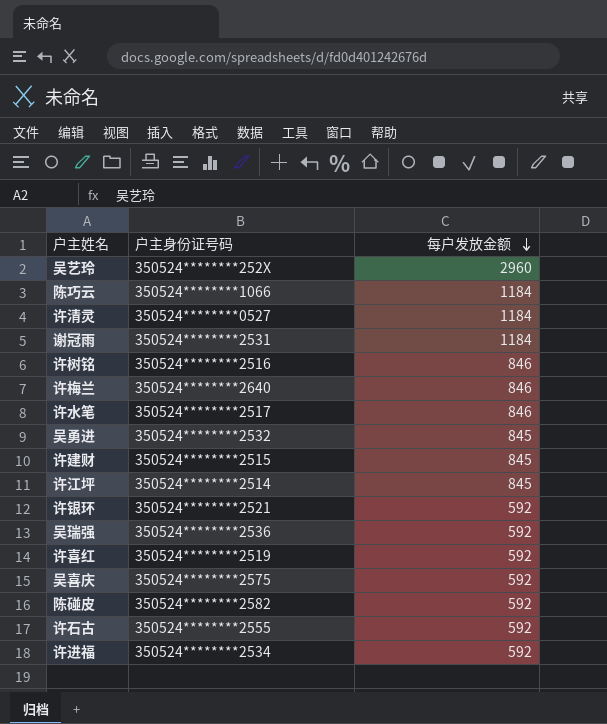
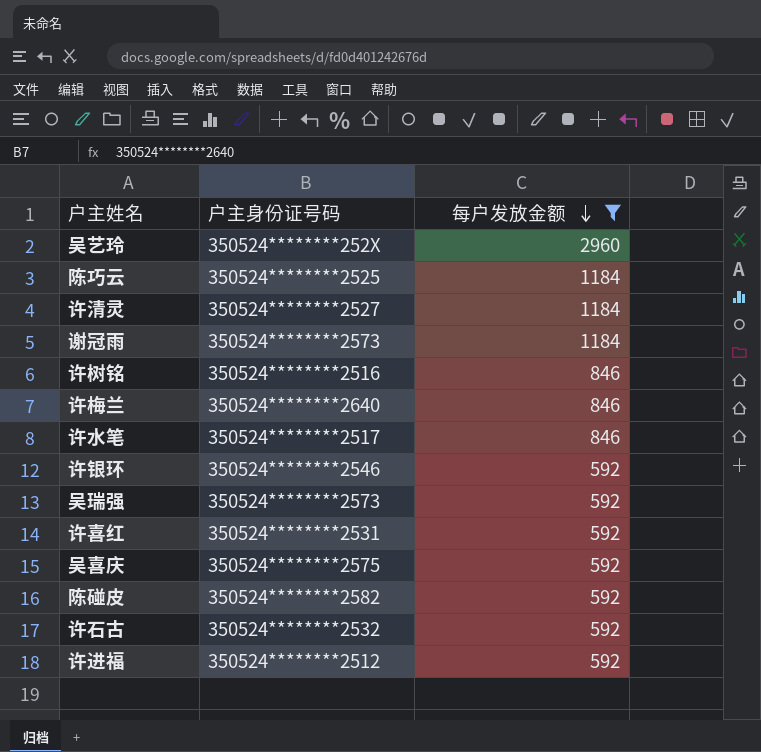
filter: none -> 每户发放金额 != 845
陈巧云 | 户主身份证号码: 350524********1066 -> 350524********2525
许清灵 | 户主身份证号码: 350524********0527 -> 350524********2527
谢冠雨 | 户主身份证号码: 350524********2531 -> 350524********2573
许银环 | 户主身份证号码: 350524********2521 -> 350524********2546
吴瑞强 | 户主身份证号码: 350524********2536 -> 350524********2573
许喜红 | 户主身份证号码: 350524********2519 -> 350524********2531
许石古 | 户主身份证号码: 350524********2555 -> 350524********2532
许进福 | 户主身份证号码: 350524********2534 -> 350524********2512

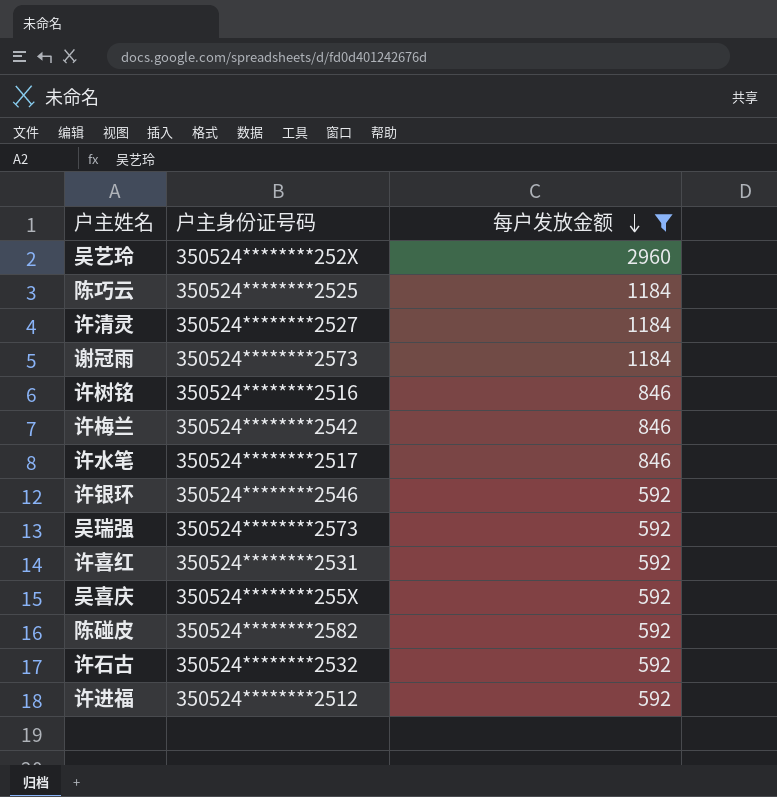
许梅兰 | 户主身份证号码: 350524********2640 -> 350524********2542
吴喜庆 | 户主身份证号码: 350524********2575 -> 350524********255X

